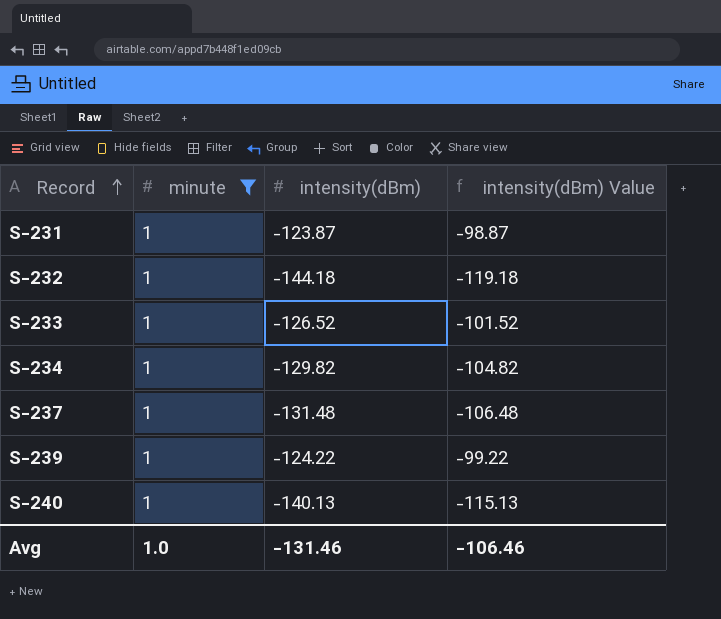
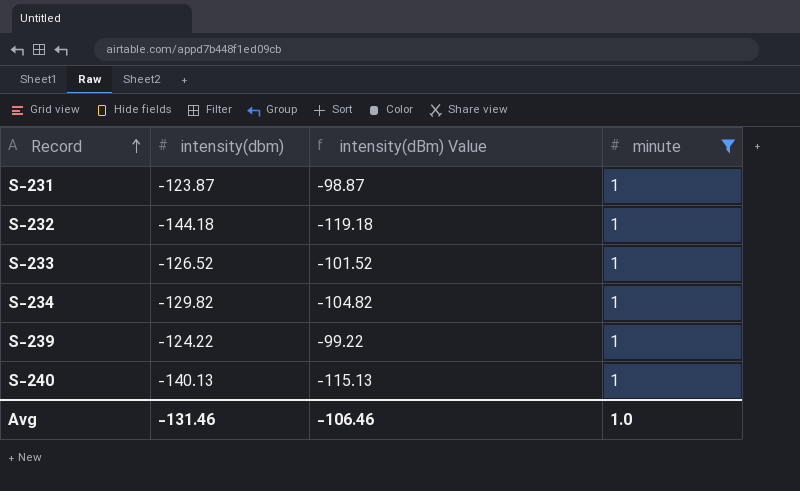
column name: intensity(dBm) -> intensity(dbm)
column minute | position: 2 -> 4
row S-237: 1 | -131.48 | -106.48 -> none

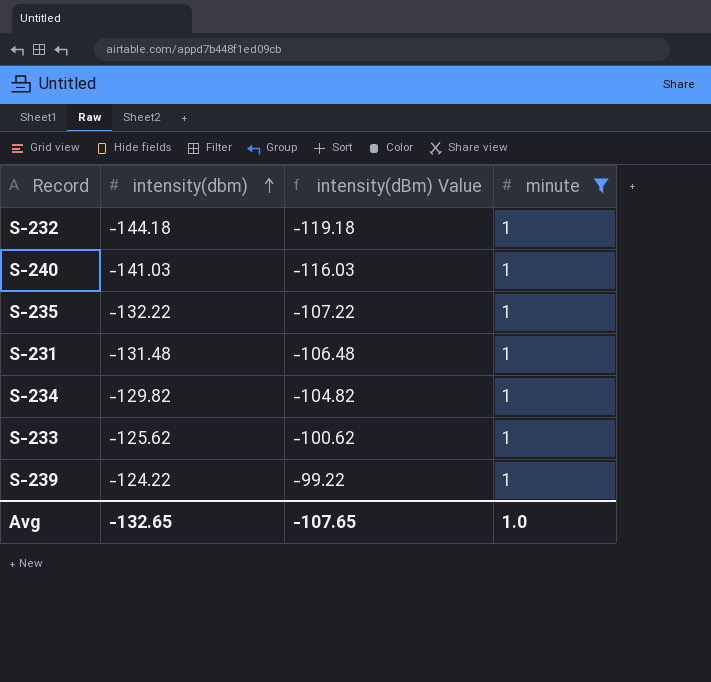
row order: Record ascending -> intensity(dbm) ascending
S-240 | intensity(dbm): -140.13 -> -141.03
S-240 | intensity(dBm) Value: -115.13 -> -116.03
row S-235: none -> -132.22 | -107.22 | 1
S-231 | intensity(dbm): -123.87 -> -131.48
S-231 | intensity(dBm) Value: -98.87 -> -106.48
S-233 | intensity(dbm): -126.52 -> -125.62
S-233 | intensity(dBm) Value: -101.52 -> -100.62
Avg | intensity(dbm): -131.46 -> -132.65
Avg | intensity(dBm) Value: -106.46 -> -107.65

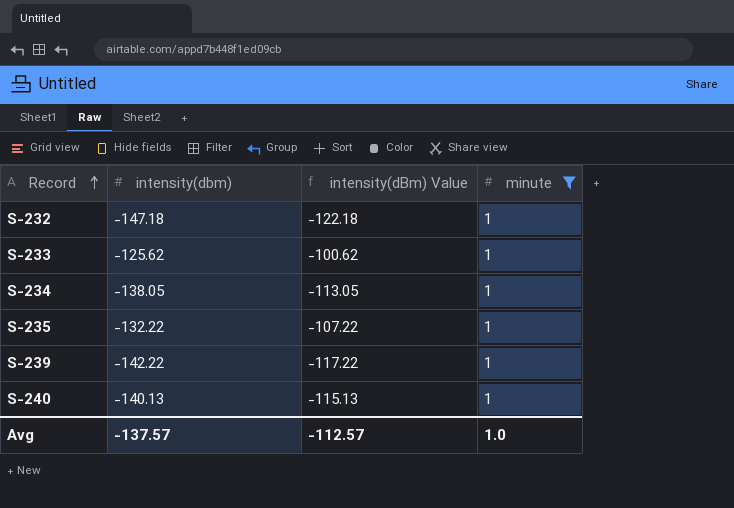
row order: intensity(dbm) ascending -> Record ascending
row S-231: -131.48 | -106.48 | 1 -> none
S-232 | intensity(dbm): -144.18 -> -147.18
S-232 | intensity(dBm) Value: -119.18 -> -122.18
S-234 | intensity(dbm): -129.82 -> -138.05
S-234 | intensity(dBm) Value: -104.82 -> -113.05
S-239 | intensity(dbm): -124.22 -> -142.22
S-239 | intensity(dBm) Value: -99.22 -> -117.22
S-240 | intensity(dbm): -141.03 -> -140.13
S-240 | intensity(dBm) Value: -116.03 -> -115.13
Avg | intensity(dbm): -132.65 -> -137.57
Avg | intensity(dBm) Value: -107.65 -> -112.57

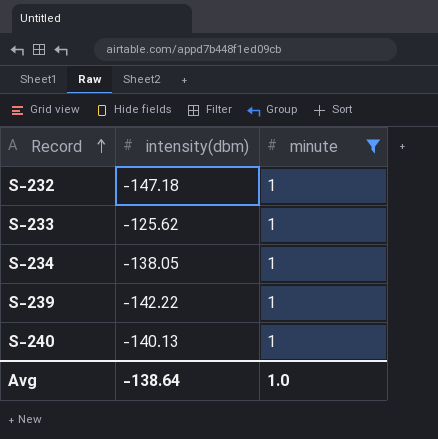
column intensity(dBm) Value | formula: [intensity(dbm)] + 25 -> none
row S-235: -132.22 | -107.22 | 1 -> none
Avg | intensity(dbm): -137.57 -> -138.64

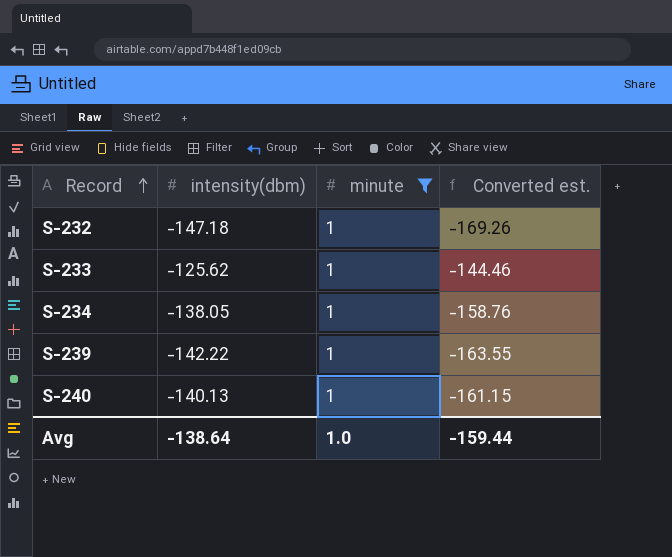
column Converted est. | formula: none -> [intensity(dbm)] * 1.15

